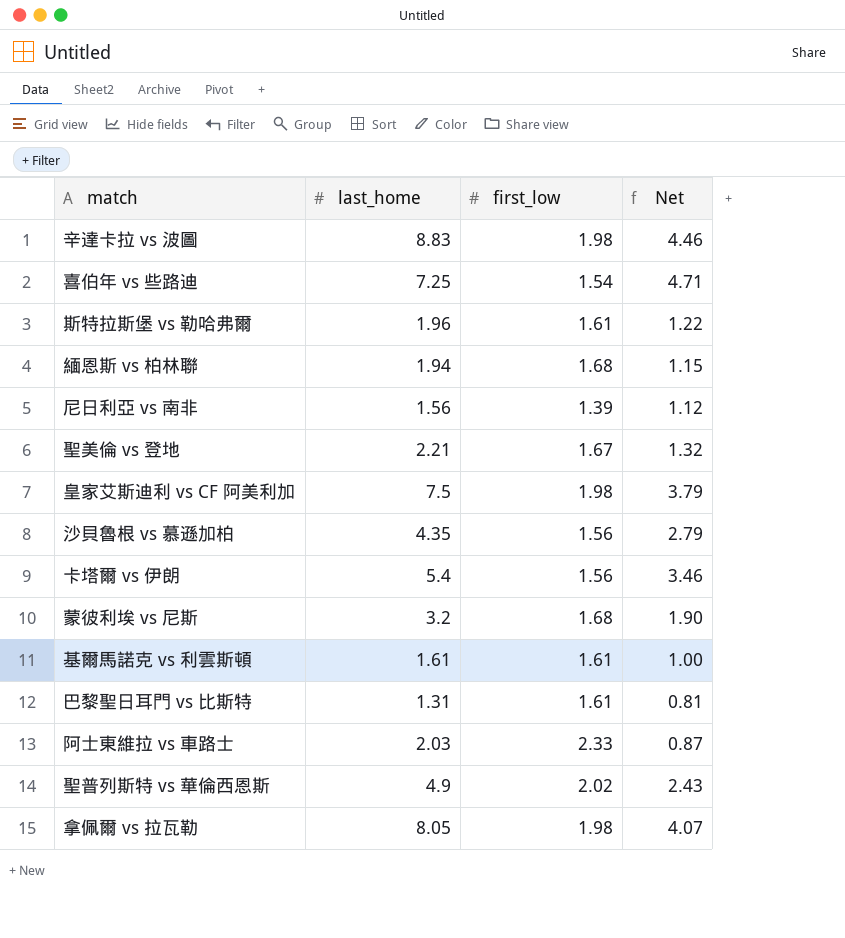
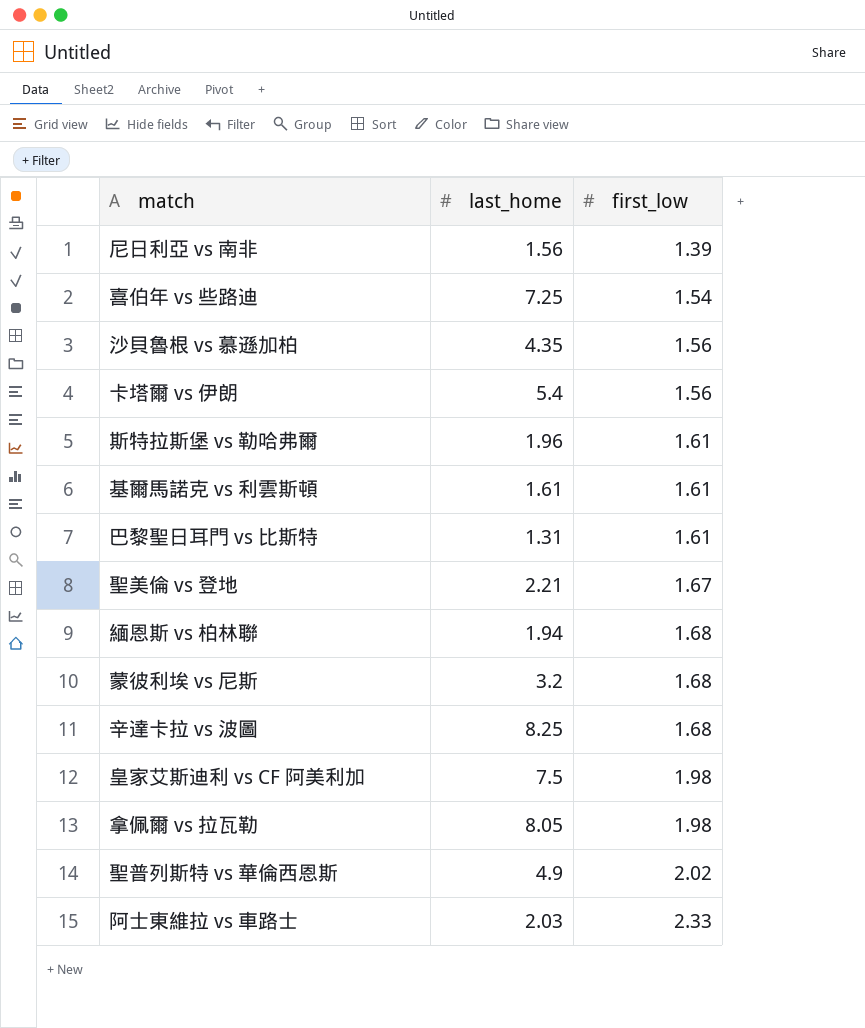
row order: none -> first_low ascending
column Net | formula: [last_home] / [first_low] -> none
辛達卡拉 vs 波圖 | last_home: 8.83 -> 8.25
辛達卡拉 vs 波圖 | first_low: 1.98 -> 1.68

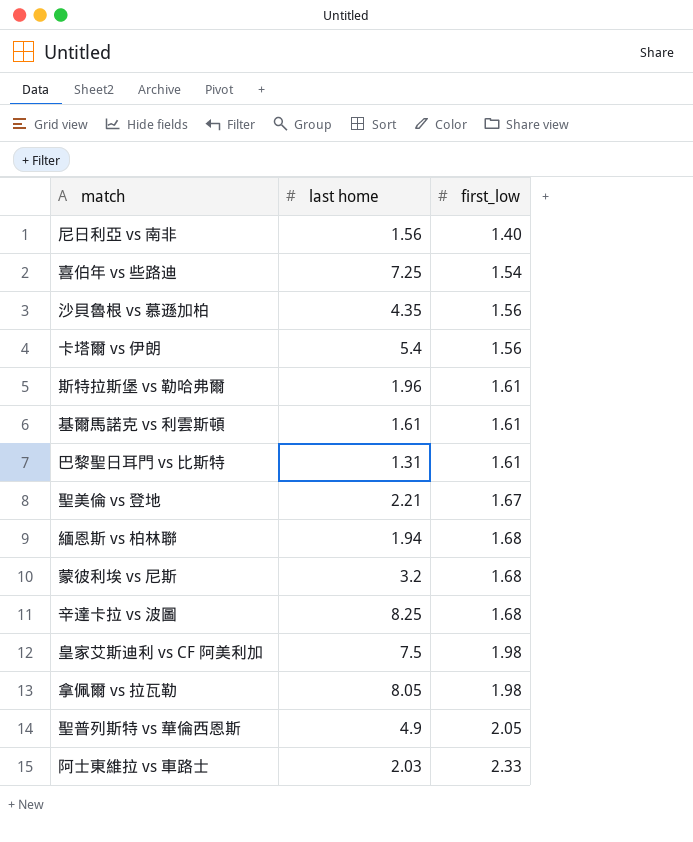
column name: last_home -> last home
尼日利亞 vs 南非 | first_low: 1.39 -> 1.40
聖普列斯特 vs 華倫西恩斯 | first_low: 2.02 -> 2.05

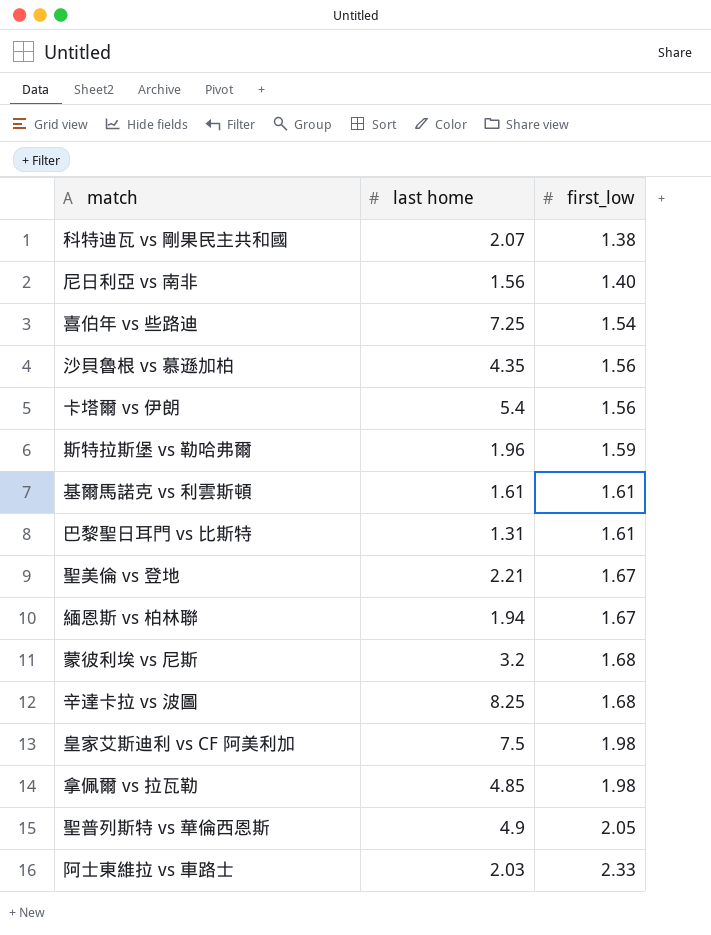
row 科特迪瓦 vs 剛果民主共和國: none -> 2.07 | 1.38
斯特拉斯堡 vs 勒哈弗爾 | first_low: 1.61 -> 1.59
緬恩斯 vs 柏林聯 | first_low: 1.68 -> 1.67
拿佩爾 vs 拉瓦勒 | last home: 8.05 -> 4.85

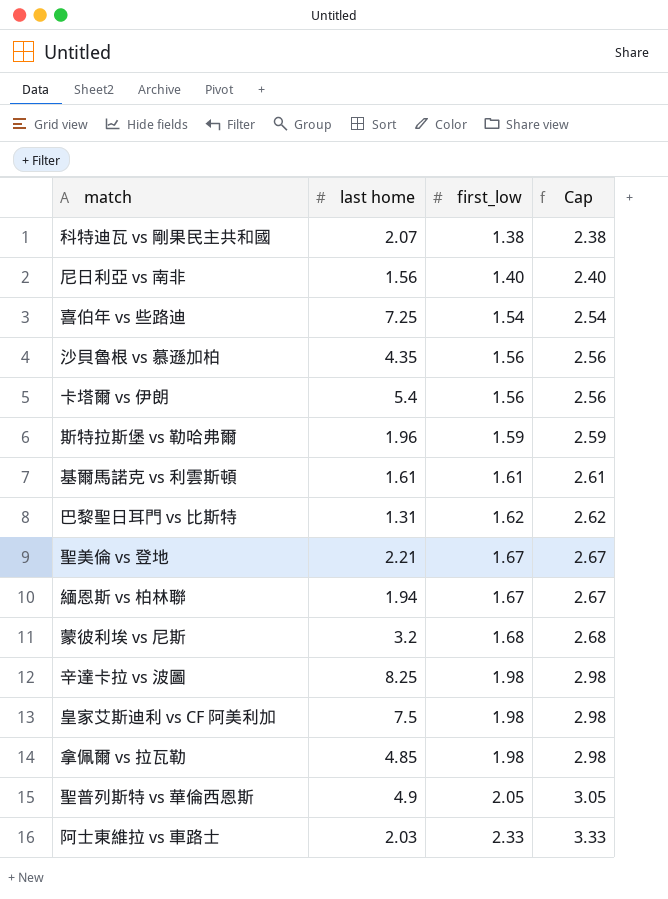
column Cap | formula: none -> [first_low] + 1
巴黎聖日耳門 vs 比斯特 | first_low: 1.61 -> 1.62
辛達卡拉 vs 波圖 | first_low: 1.68 -> 1.98

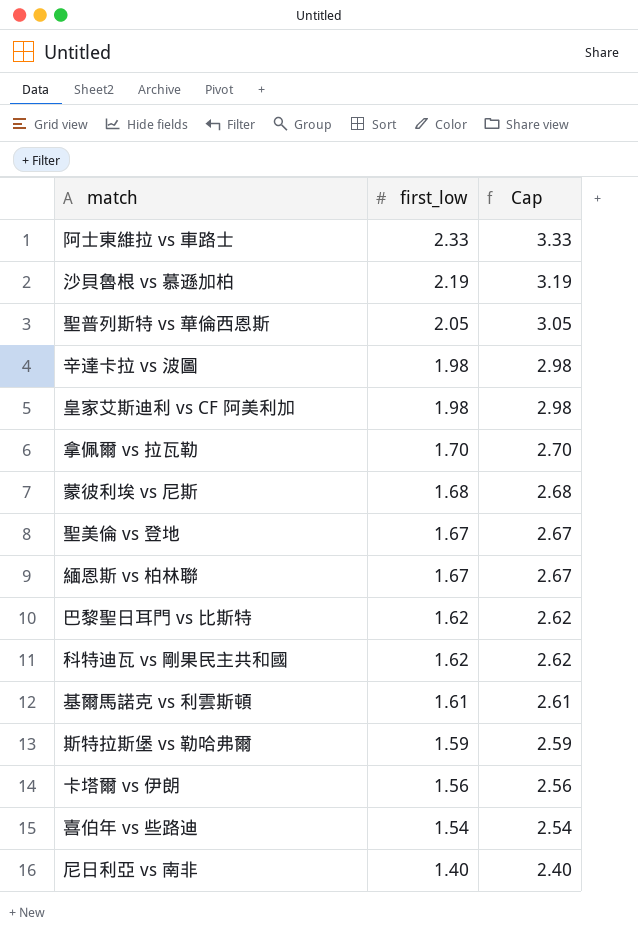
row order: first_low ascending -> first_low descending
column last home | position: 2 -> none
沙貝魯根 vs 慕遜加柏 | first_low: 1.56 -> 2.19
沙貝魯根 vs 慕遜加柏 | Cap: 2.56 -> 3.19
拿佩爾 vs 拉瓦勒 | first_low: 1.98 -> 1.70
拿佩爾 vs 拉瓦勒 | Cap: 2.98 -> 2.70
科特迪瓦 vs 剛果民主共和國 | first_low: 1.38 -> 1.62
科特迪瓦 vs 剛果民主共和國 | Cap: 2.38 -> 2.62

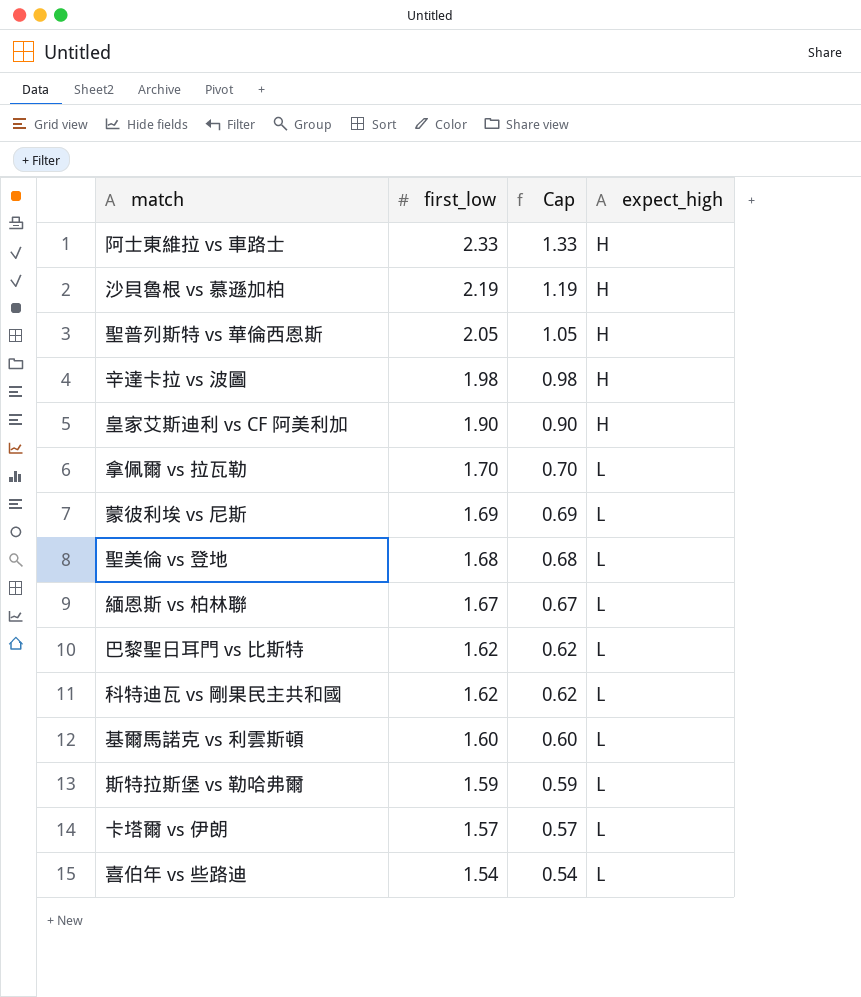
column Cap | formula: [first_low] + 1 -> [first_low] - 1
column expect_high | position: none -> 4
row 尼日利亞 vs 南非: 1.40 | 2.40 -> none
皇家艾斯迪利 vs CF 阿美利加 | first_low: 1.98 -> 1.90
蒙彼利埃 vs 尼斯 | first_low: 1.68 -> 1.69
聖美倫 vs 登地 | first_low: 1.67 -> 1.68
基爾馬諾克 vs 利雲斯頓 | first_low: 1.61 -> 1.60
卡塔爾 vs 伊朗 | first_low: 1.56 -> 1.57

